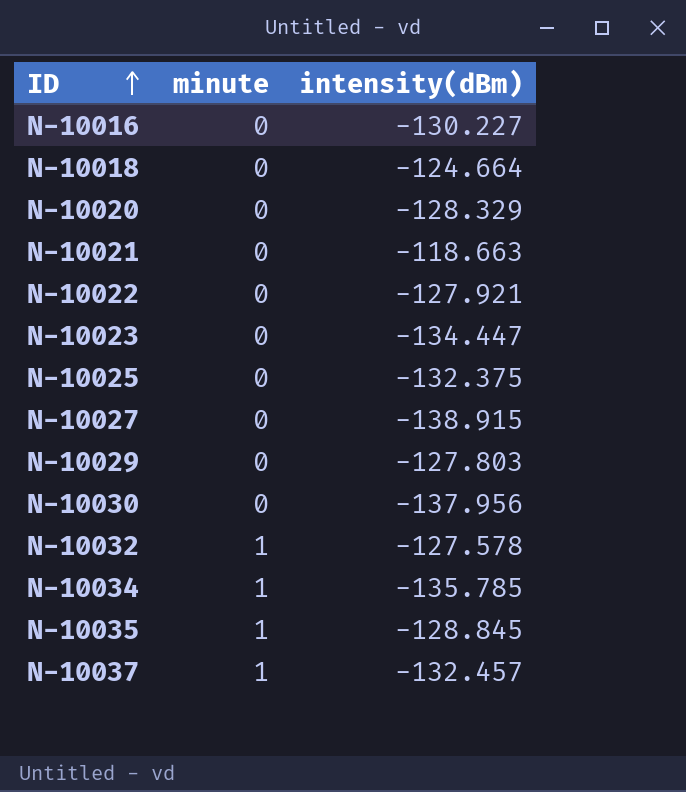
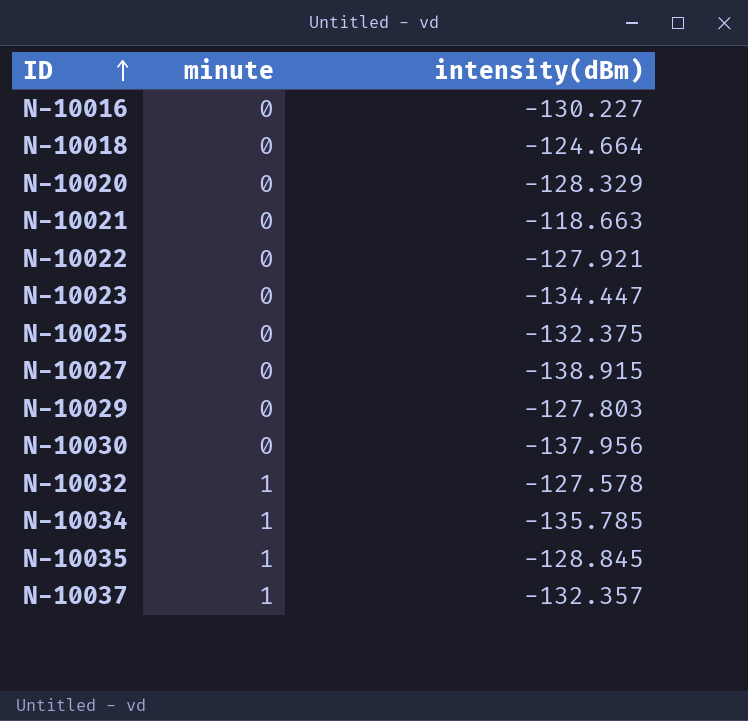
N-10037 | intensity(dBm): -132.457 -> -132.357

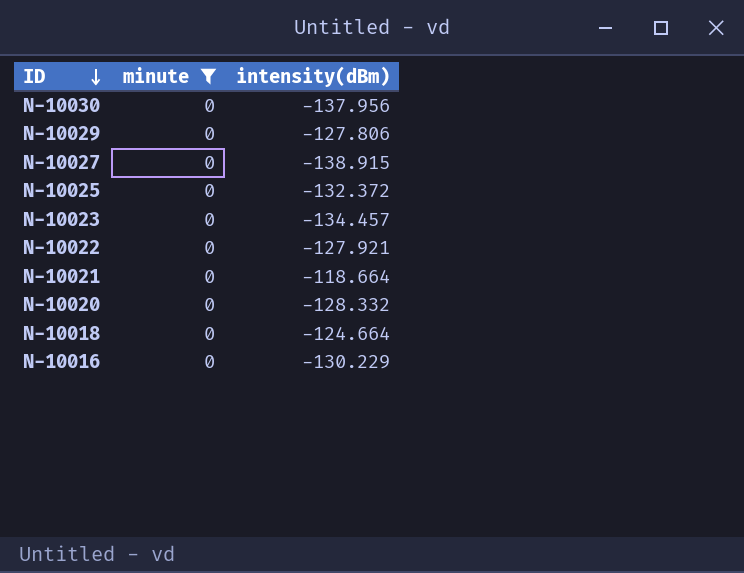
filter: none -> minute = 0
row order: ID ascending -> ID descending
N-10029 | intensity(dBm): -127.803 -> -127.806
N-10025 | intensity(dBm): -132.375 -> -132.372
N-10023 | intensity(dBm): -134.447 -> -134.457
N-10021 | intensity(dBm): -118.663 -> -118.664
N-10020 | intensity(dBm): -128.329 -> -128.332
N-10016 | intensity(dBm): -130.227 -> -130.229

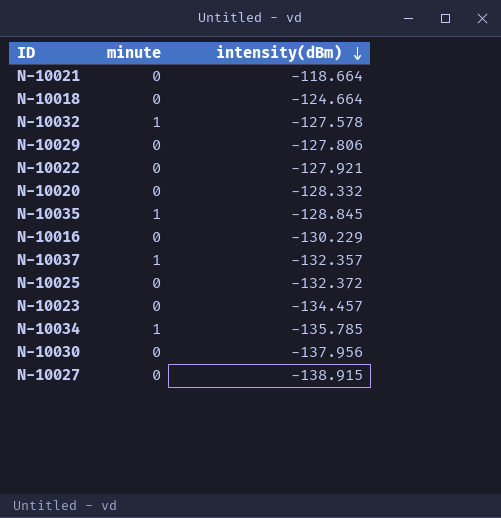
filter: minute = 0 -> none
row order: ID descending -> intensity(dBm) descending

